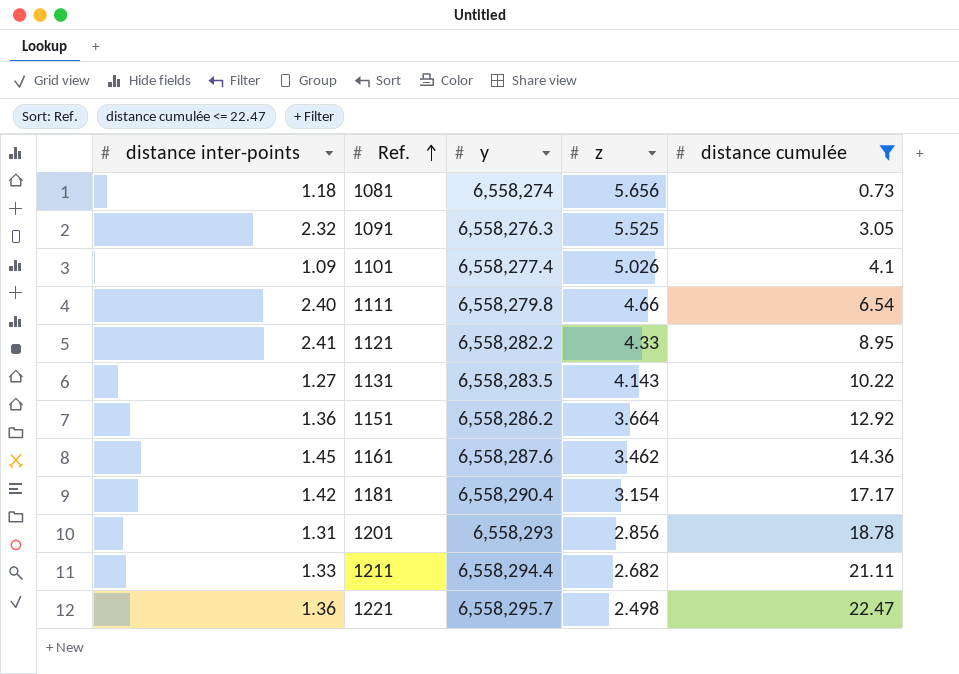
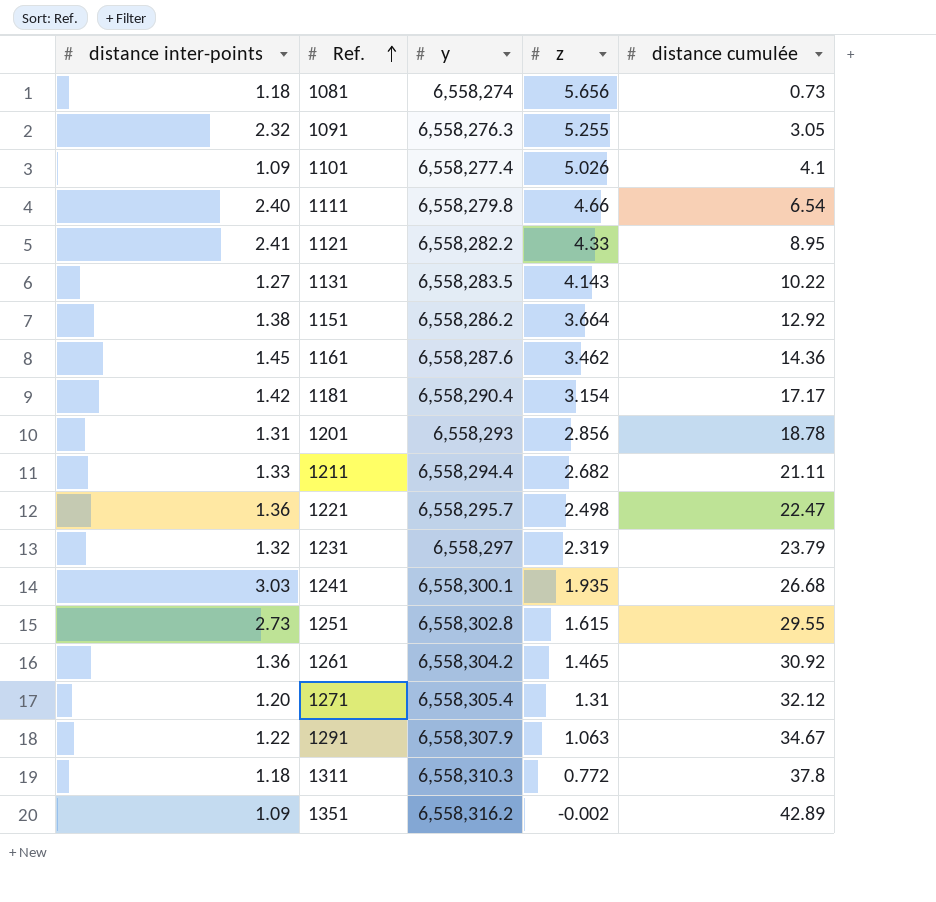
filter: distance cumulée <= 22.47 -> none
1091 | z: 5.525 -> 5.255
1151 | distance inter-points: 1.36 -> 1.38

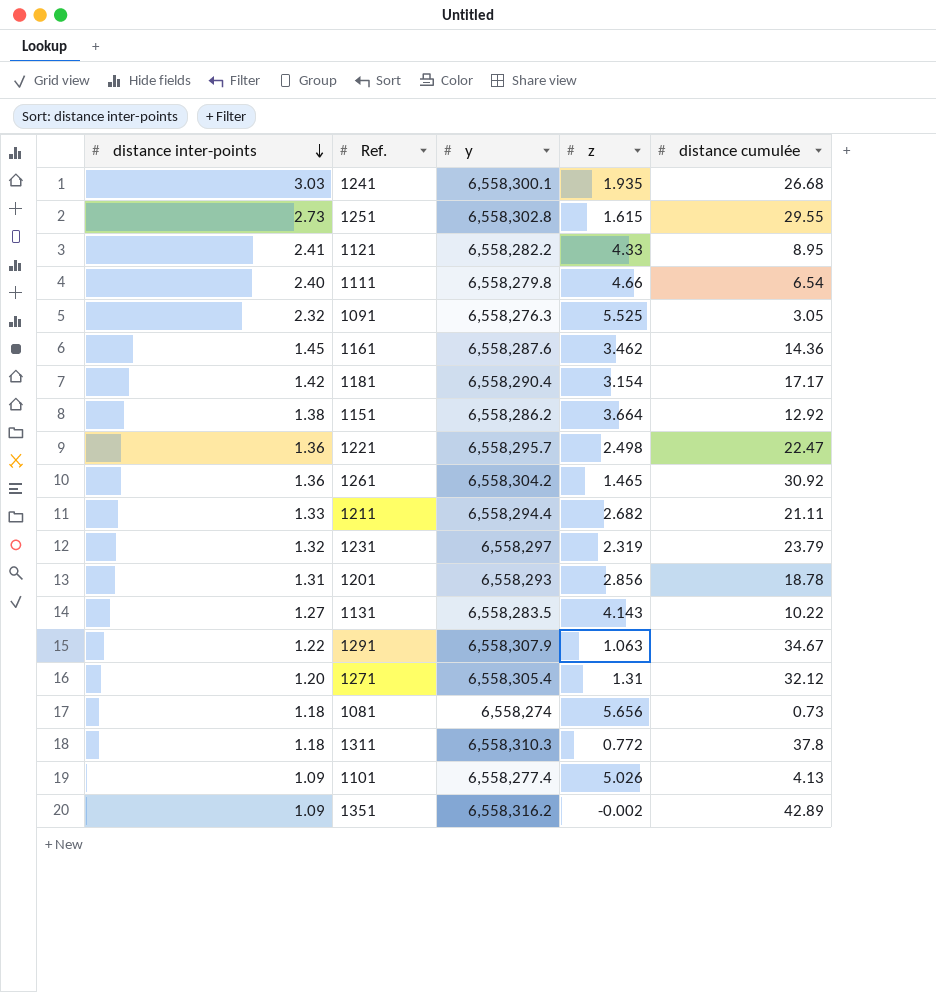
row order: Ref. ascending -> distance inter-points descending
1091 | z: 5.255 -> 5.525
1101 | distance cumulée: 4.1 -> 4.13

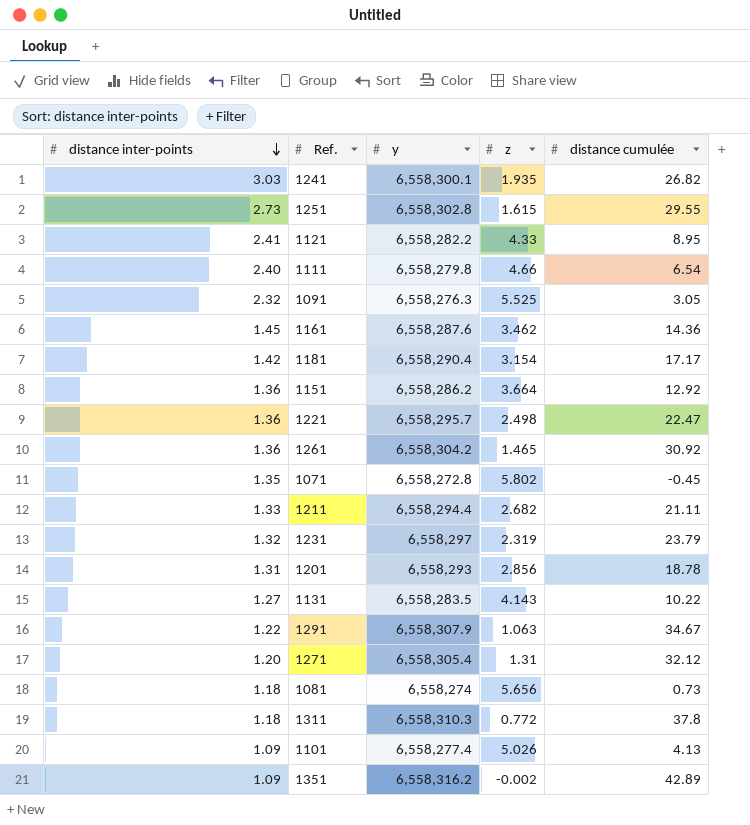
1241 | distance cumulée: 26.68 -> 26.82
1151 | distance inter-points: 1.38 -> 1.36
row 1071: none -> 1.35 | 6,558,272.8 | 5.802 | -0.45

